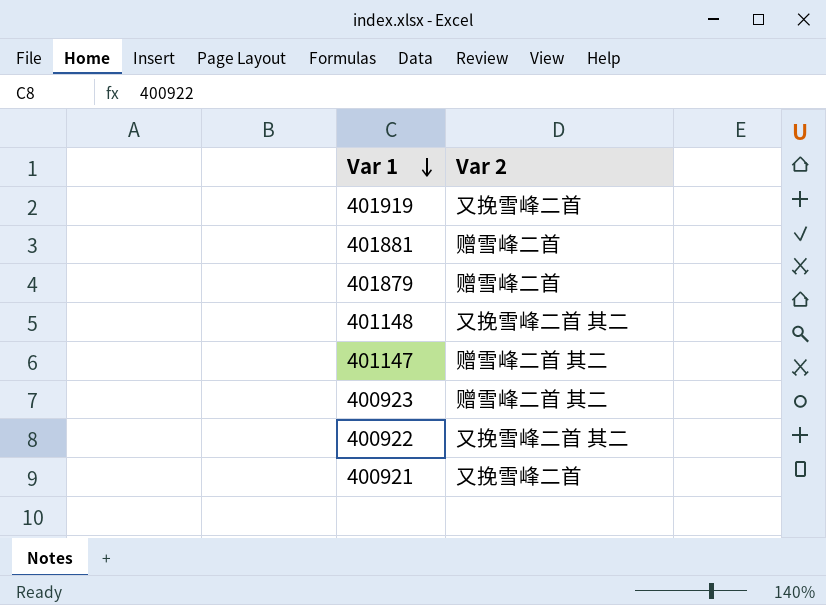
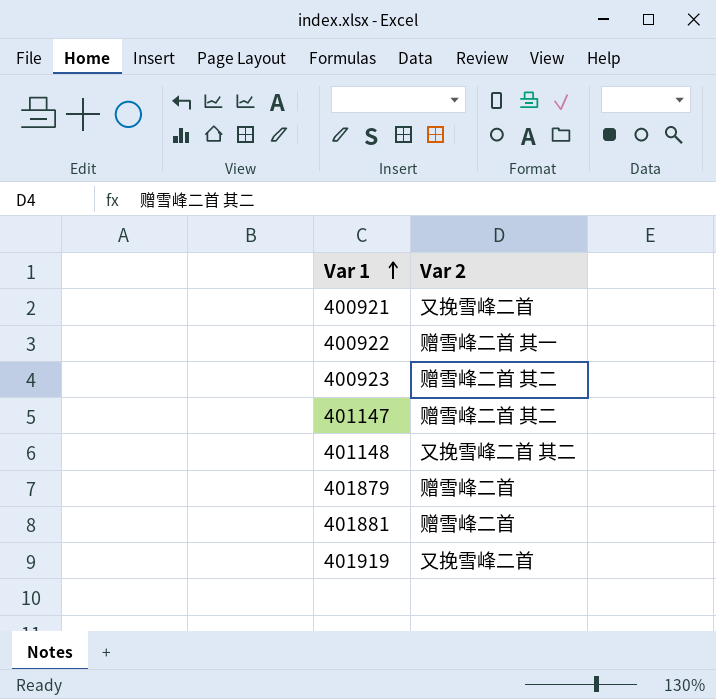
row order: Var 1 descending -> Var 1 ascending
400922 | Var 2: 又挽雪峰二首 其二 -> 赠雪峰二首 其一

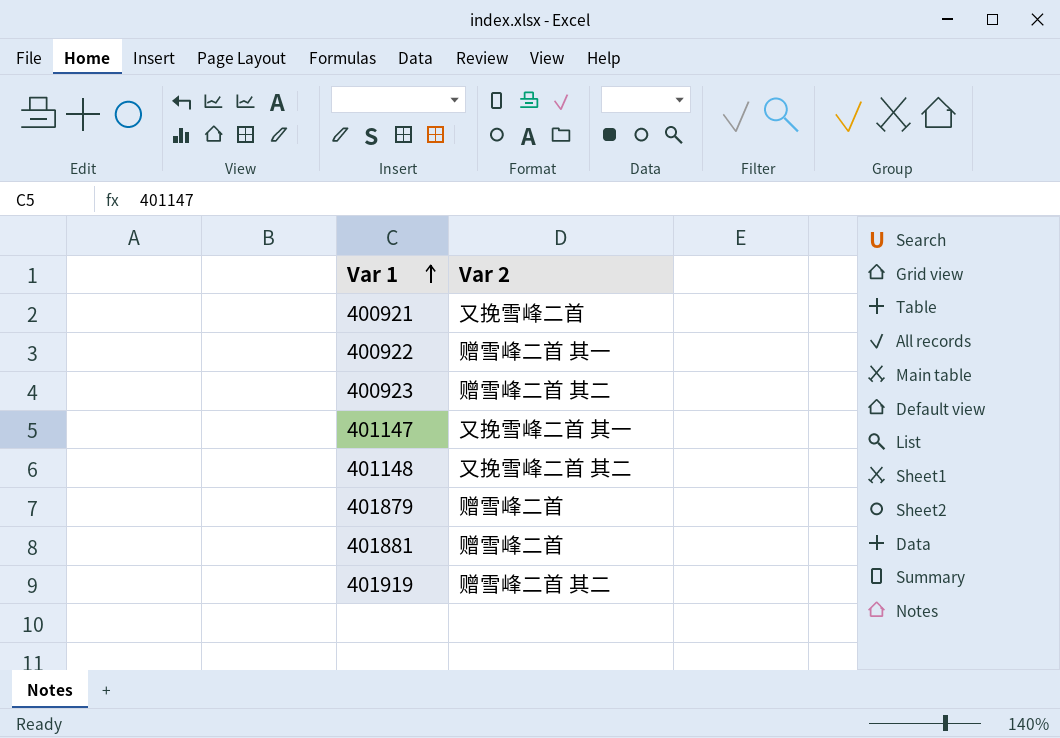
401147 | Var 2: 赠雪峰二首 其二 -> 又挽雪峰二首 其一
401919 | Var 2: 又挽雪峰二首 -> 赠雪峰二首 其二

